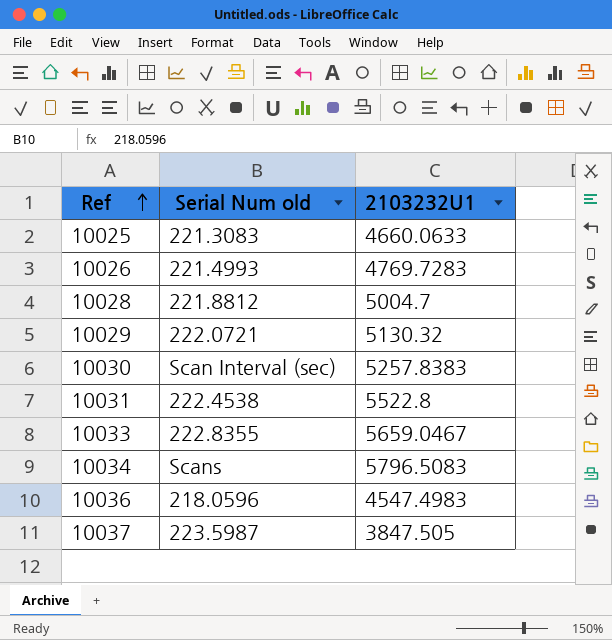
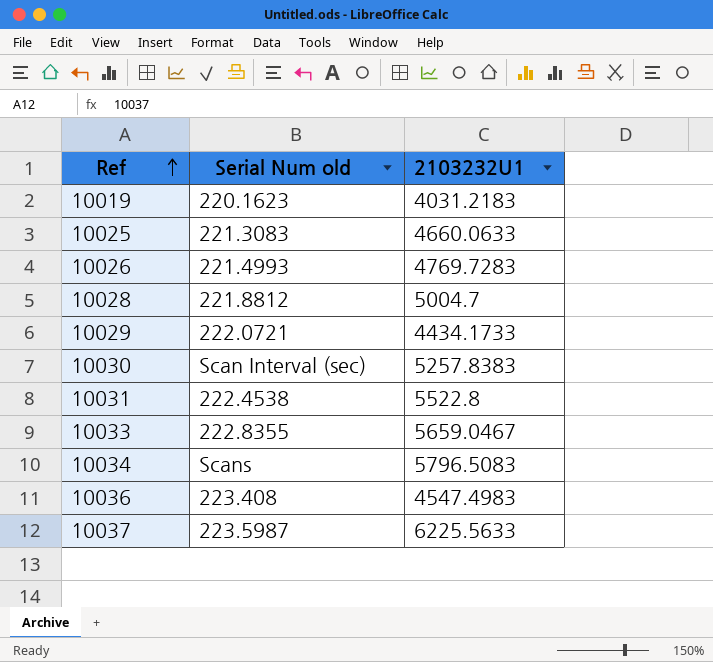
row 10019: none -> 220.1623 | 4031.2183
10029 | 2103232U1: 5130.32 -> 4434.1733
10036 | Serial Num old: 218.0596 -> 223.408
10037 | 2103232U1: 3847.505 -> 6225.5633

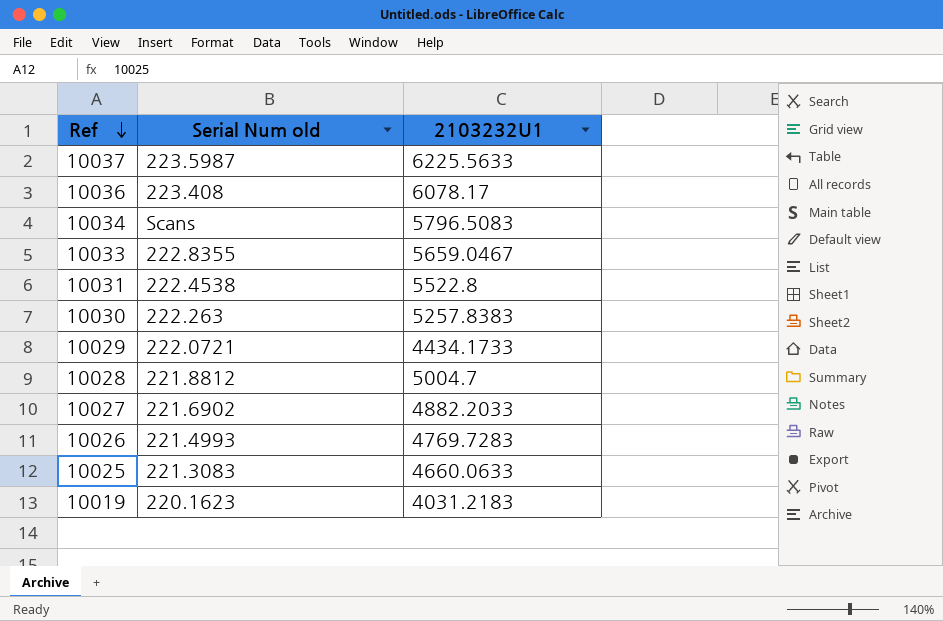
row order: Ref ascending -> Ref descending
10036 | 2103232U1: 4547.4983 -> 6078.17
10030 | Serial Num old: Scan Interval (sec) -> 222.263
row 10027: none -> 221.6902 | 4882.2033

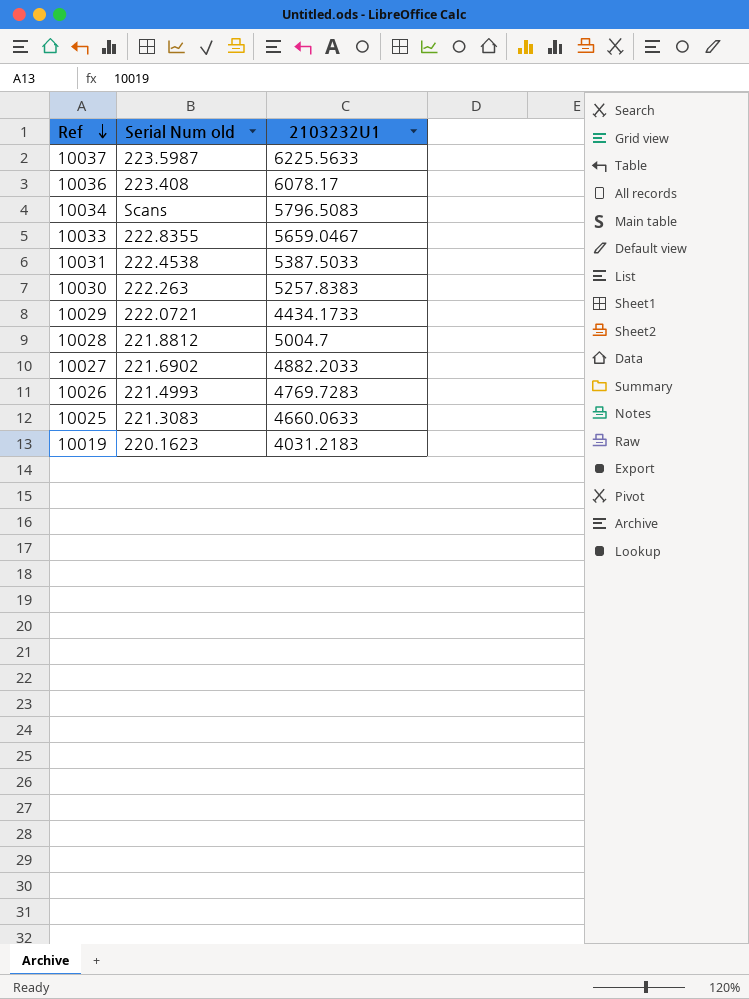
10031 | 2103232U1: 5522.8 -> 5387.5033

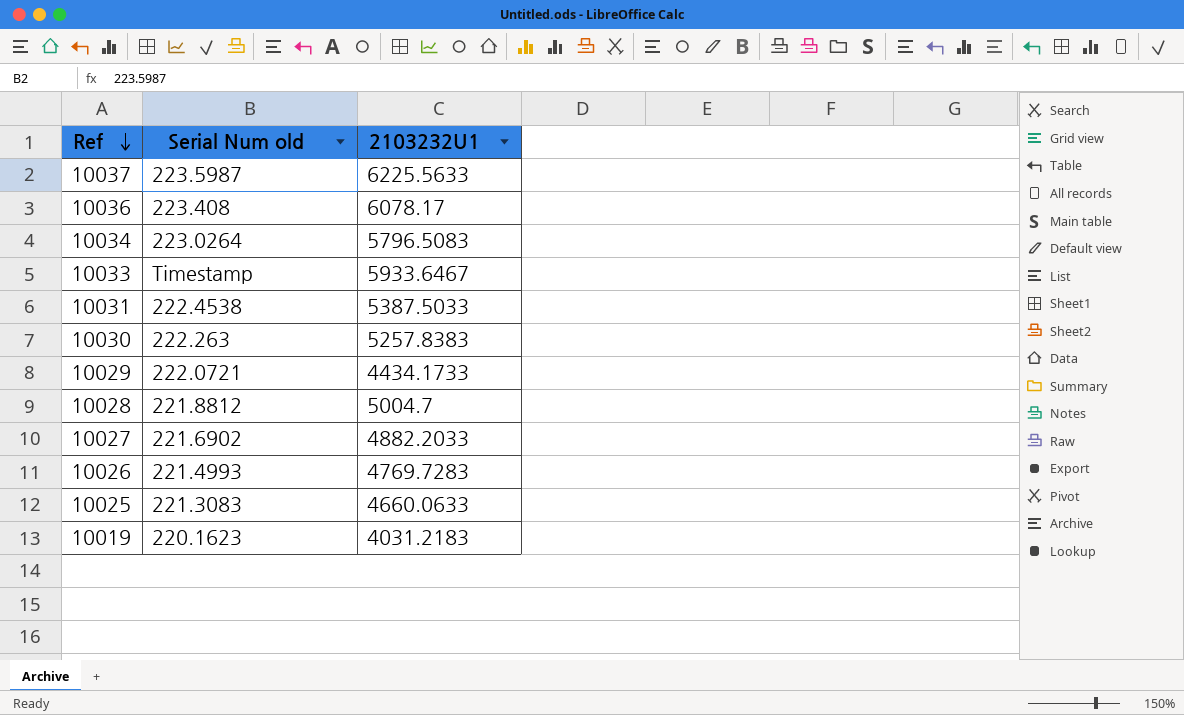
10034 | Serial Num old: Scans -> 223.0264
10033 | Serial Num old: 222.8355 -> Timestamp
10033 | 2103232U1: 5659.0467 -> 5933.6467

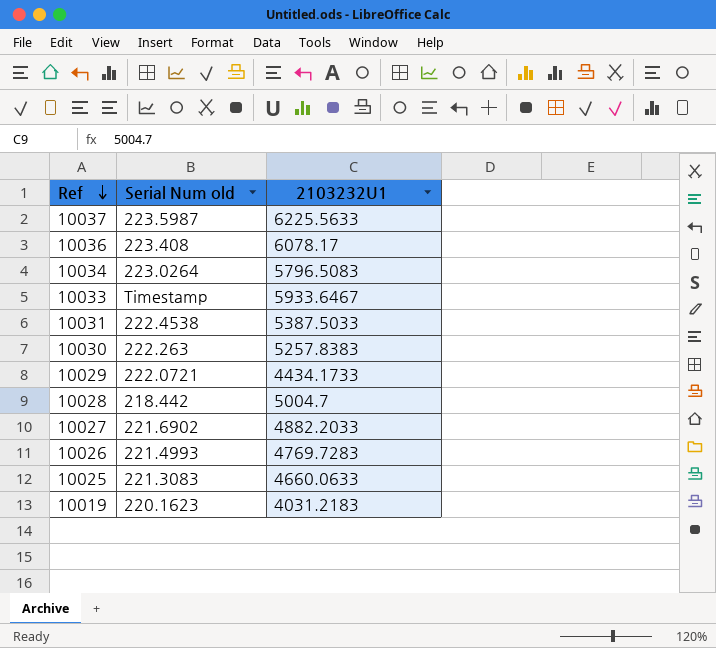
10028 | Serial Num old: 221.8812 -> 218.442

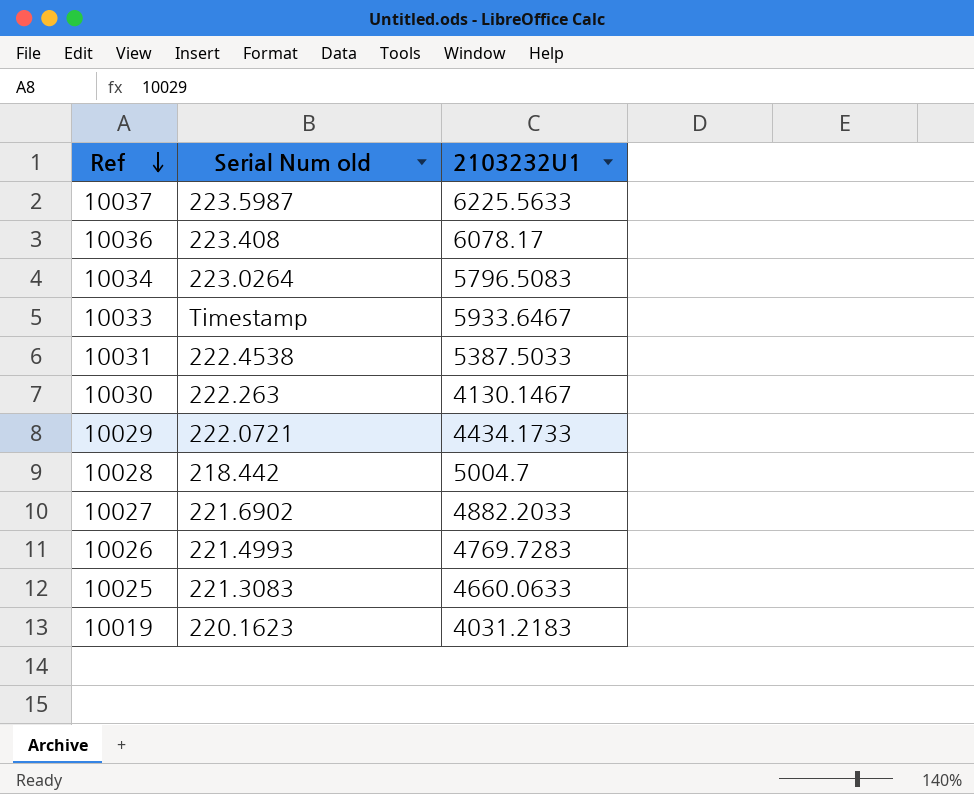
10030 | 2103232U1: 5257.8383 -> 4130.1467

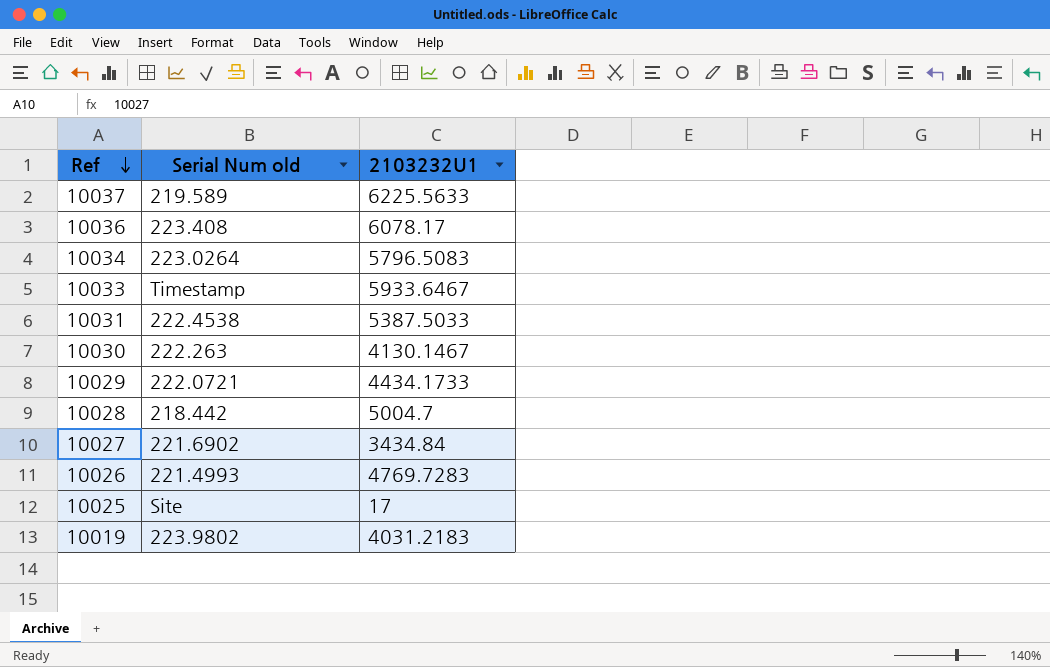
10037 | Serial Num old: 223.5987 -> 219.589
10027 | 2103232U1: 4882.2033 -> 3434.84
10025 | Serial Num old: 221.3083 -> Site
10025 | 2103232U1: 4660.0633 -> 17
10019 | Serial Num old: 220.1623 -> 223.9802

